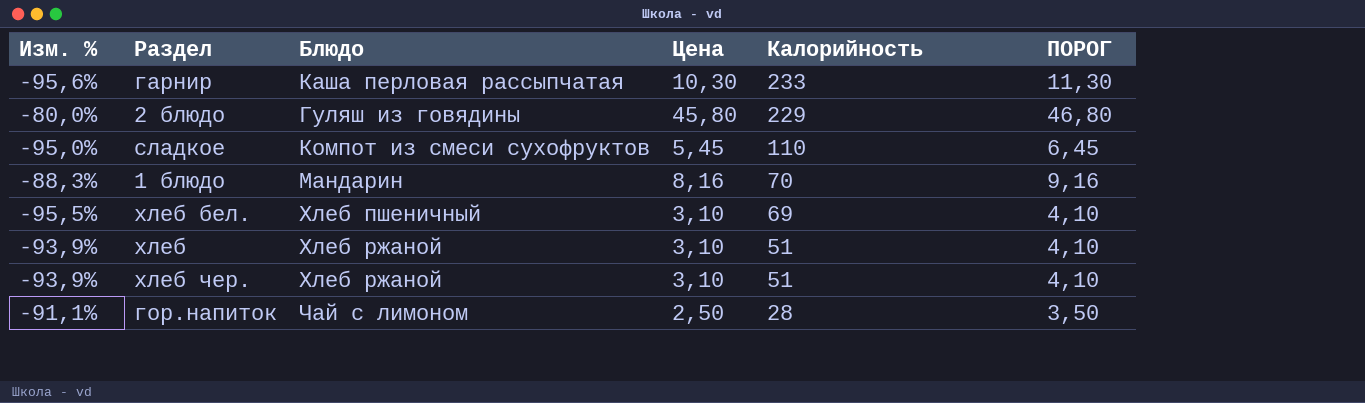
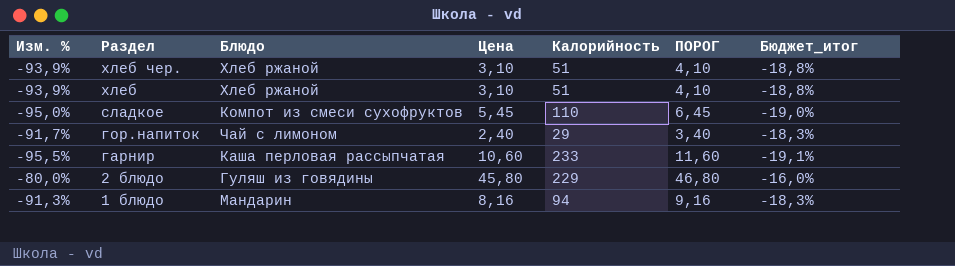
row order: Калорийность descending -> Раздел descending
column Бюджет_итог | formula: none -> [Изм. %] * 0,2
row хлеб бел.: -95,5% | Хлеб пшеничный | 3,10 | 69 | 4,10 -> none
гор.напиток | Изм. %: -91,1% -> -91,7%
гор.напиток | Цена: 2,50 -> 2,40
гор.напиток | Калорийность: 28 -> 29
гор.напиток | ПОРОГ: 3,50 -> 3,40
гарнир | Изм. %: -95,6% -> -95,5%
гарнир | Цена: 10,30 -> 10,60
гарнир | ПОРОГ: 11,30 -> 11,60
1 блюдо | Изм. %: -88,3% -> -91,3%
1 блюдо | Калорийность: 70 -> 94

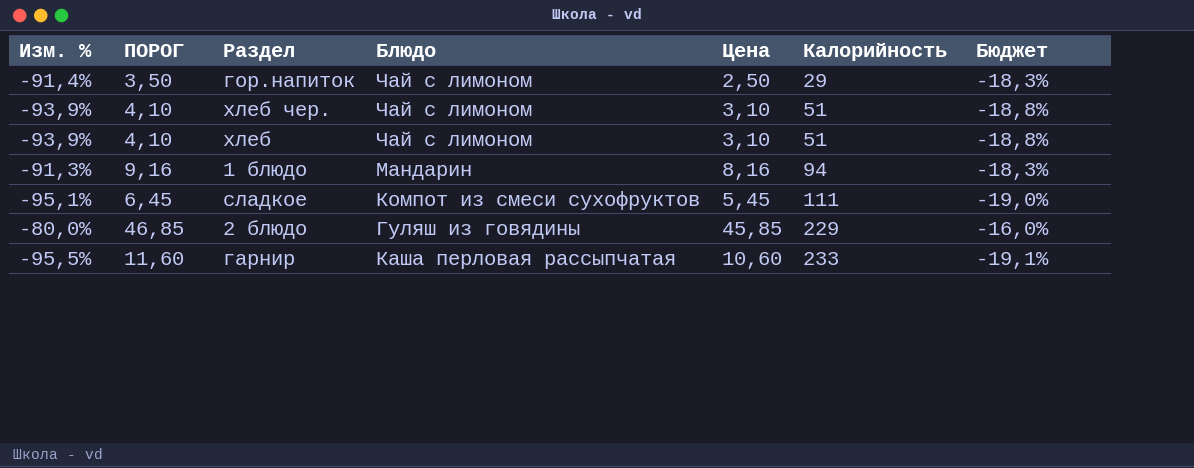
row order: Раздел descending -> Калорийность ascending
column ПОРОГ | position: 6 -> 2
column name: Бюджет_итог -> Бюджет
гор.напиток | Изм. %: -91,7% -> -91,4%
гор.напиток | ПОРОГ: 3,40 -> 3,50
гор.напиток | Цена: 2,40 -> 2,50
хлеб чер. | Блюдо: Хлеб ржаной -> Чай с лимоном
хлеб | Блюдо: Хлеб ржаной -> Чай с лимоном
сладкое | Изм. %: -95,0% -> -95,1%
сладкое | Калорийность: 110 -> 111
2 блюдо | ПОРОГ: 46,80 -> 46,85
2 блюдо | Цена: 45,80 -> 45,85

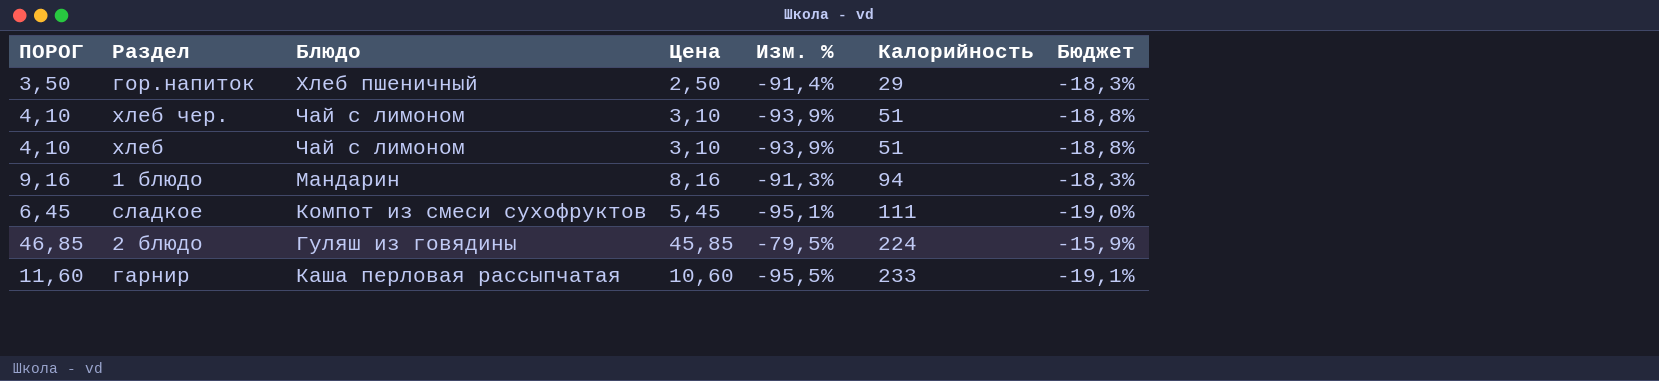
column Изм. % | position: 1 -> 5
гор.напиток | Блюдо: Чай с лимоном -> Хлеб пшеничный
2 блюдо | Изм. %: -80,0% -> -79,5%
2 блюдо | Калорийность: 229 -> 224
2 блюдо | Бюджет: -16,0% -> -15,9%

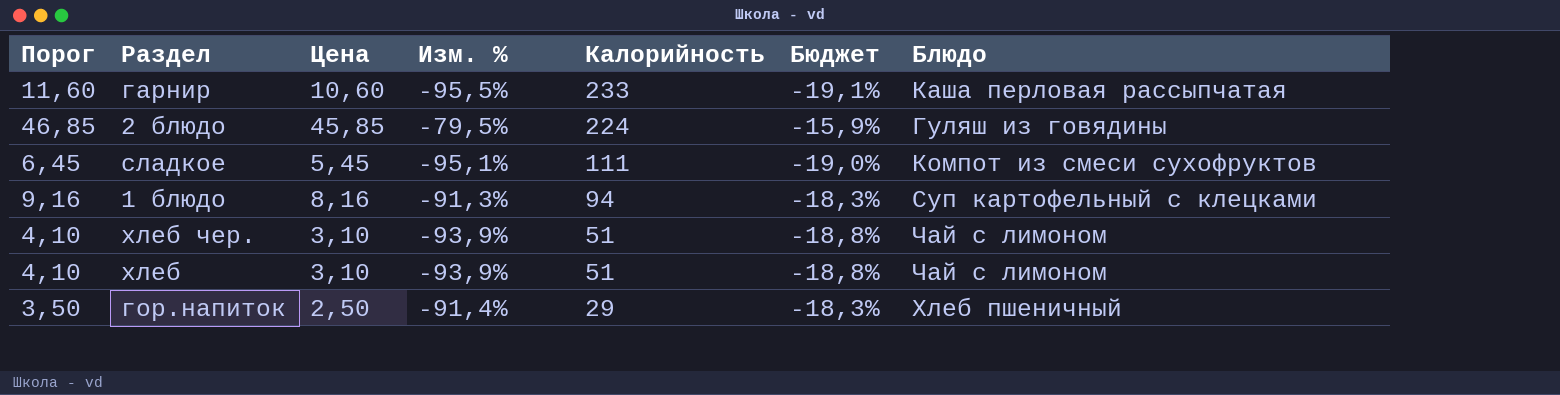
row order: Калорийность ascending -> Калорийность descending
column name: ПОРОГ -> Порог
column Блюдо | position: 3 -> 7
1 блюдо | Блюдо: Мандарин -> Суп картофельный с клецками

